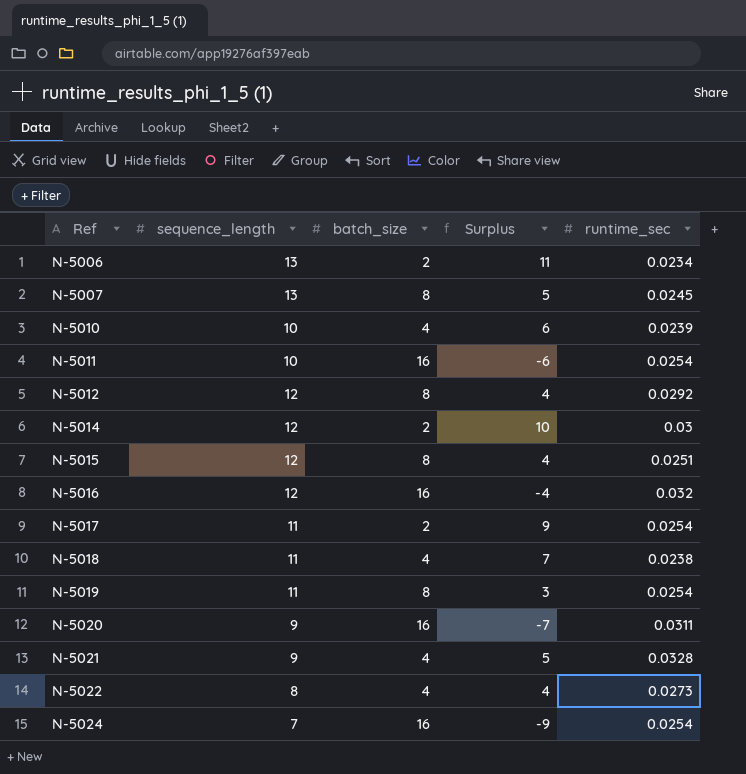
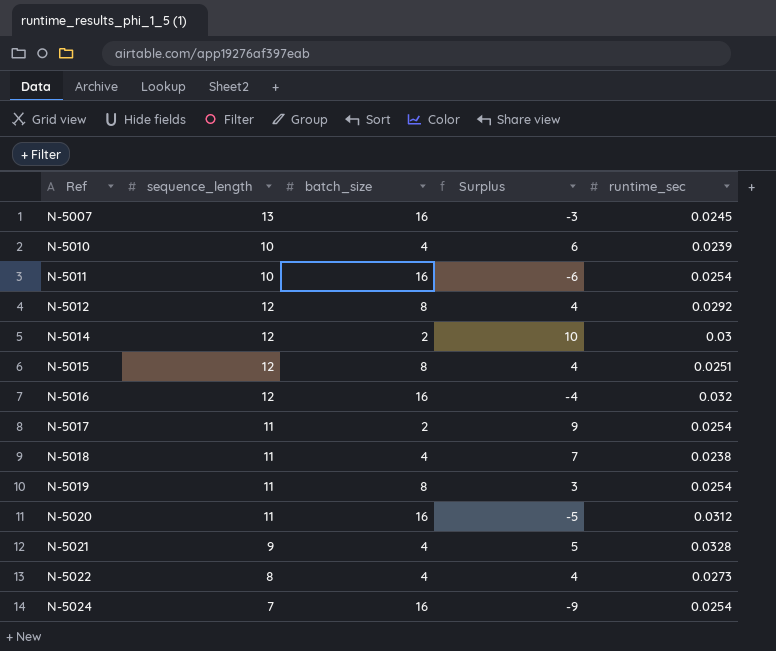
row N-5006: 13 | 2 | 11 | 0.0234 -> none
N-5007 | batch_size: 8 -> 16
N-5007 | Surplus: 5 -> -3
N-5020 | sequence_length: 9 -> 11
N-5020 | Surplus: -7 -> -5
N-5020 | runtime_sec: 0.0311 -> 0.0312

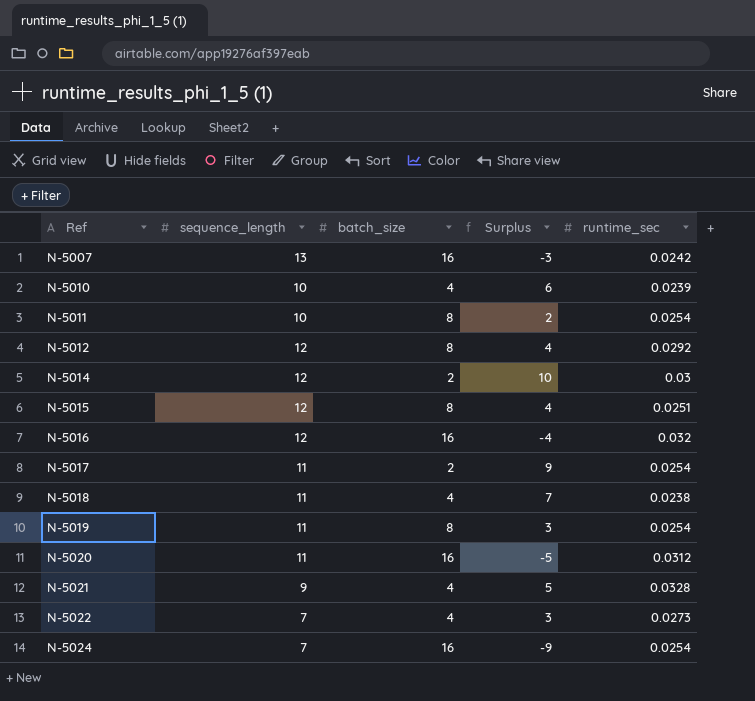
N-5007 | runtime_sec: 0.0245 -> 0.0242
N-5011 | batch_size: 16 -> 8
N-5011 | Surplus: -6 -> 2
N-5022 | sequence_length: 8 -> 7
N-5022 | Surplus: 4 -> 3

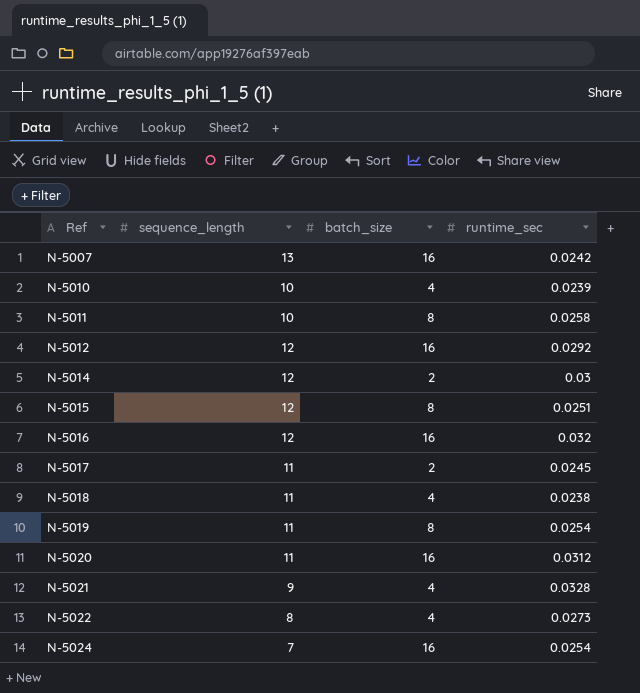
column Surplus | formula: [sequence_length] - [batch_size] -> none
N-5011 | runtime_sec: 0.0254 -> 0.0258
N-5012 | batch_size: 8 -> 16
N-5017 | runtime_sec: 0.0254 -> 0.0245
N-5022 | sequence_length: 7 -> 8

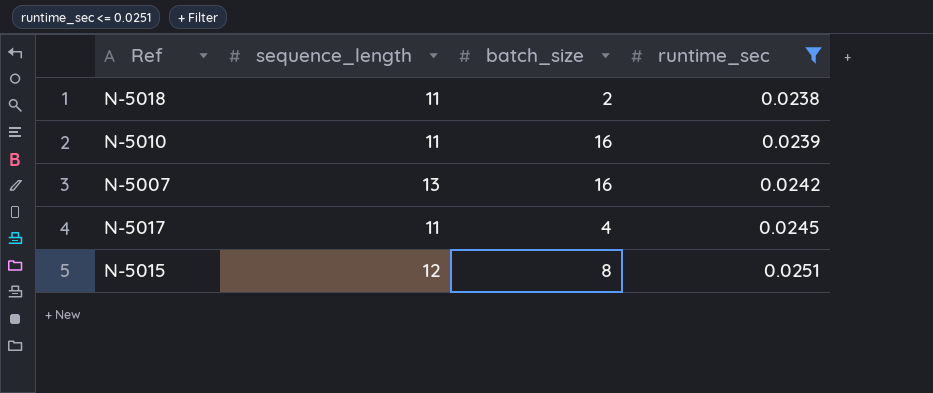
filter: none -> runtime_sec <= 0.0251
row order: Ref ascending -> runtime_sec ascending
N-5018 | batch_size: 4 -> 2
N-5010 | sequence_length: 10 -> 11
N-5010 | batch_size: 4 -> 16
N-5017 | batch_size: 2 -> 4

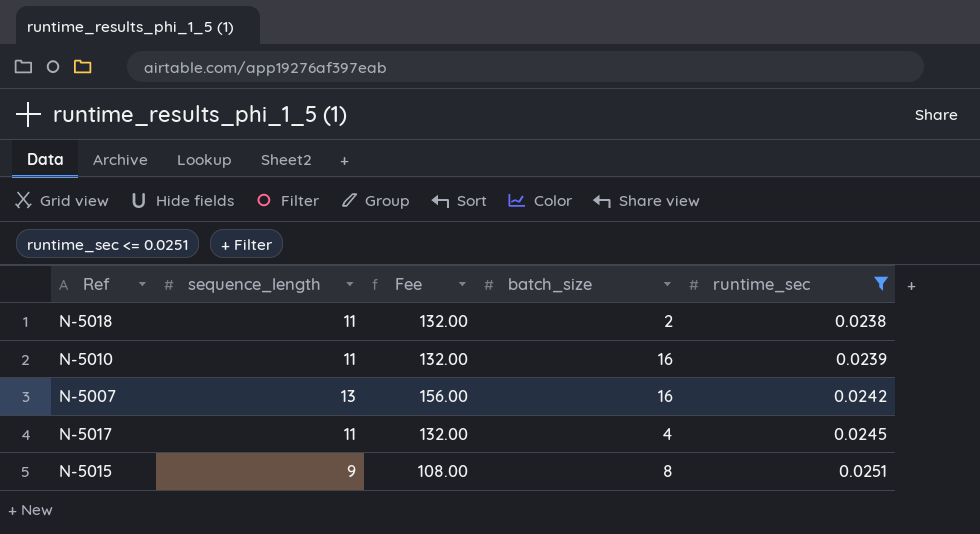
column Fee | formula: none -> [sequence_length] * 12
N-5015 | sequence_length: 12 -> 9

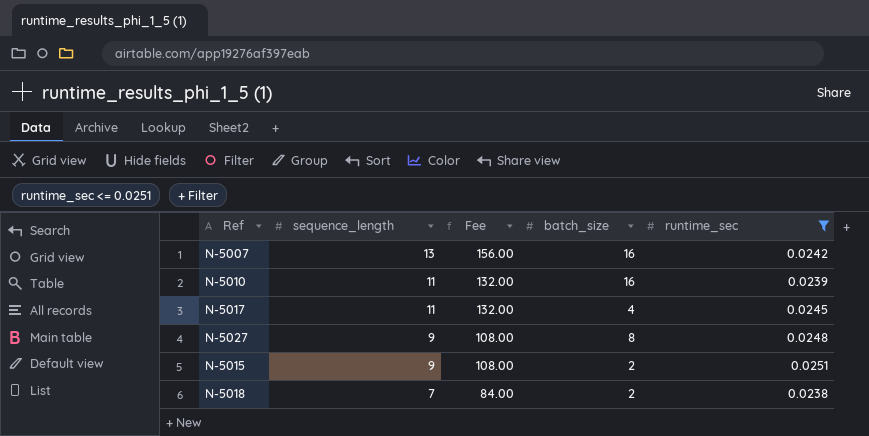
row order: runtime_sec ascending -> sequence_length descending
row N-5027: none -> 9 | 108.00 | 8 | 0.0248
N-5015 | batch_size: 8 -> 2
N-5018 | sequence_length: 11 -> 7
N-5018 | Fee: 132.00 -> 84.00

